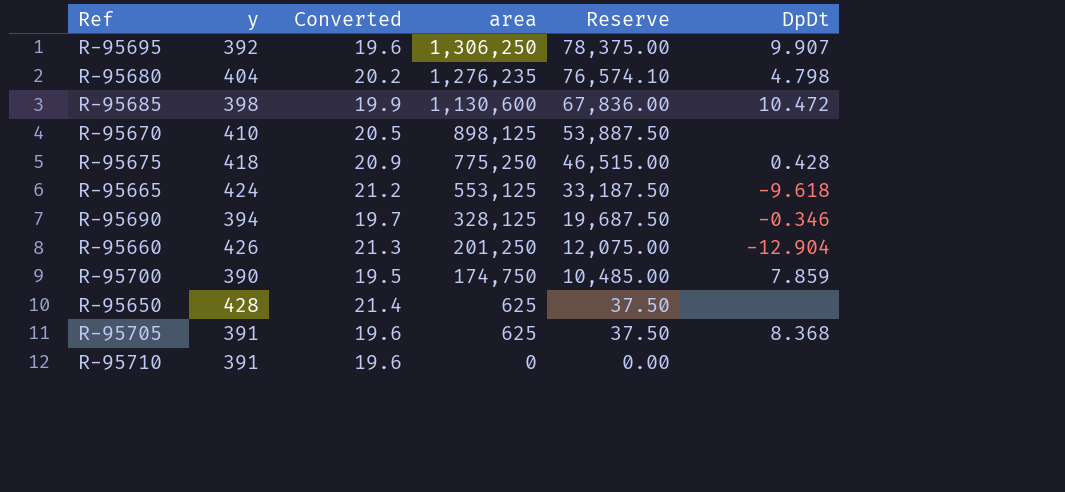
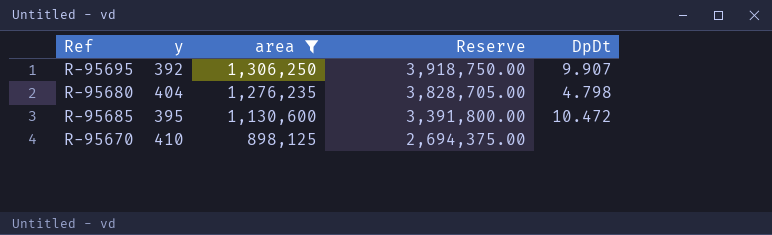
filter: none -> area >= 898,125
column Converted | formula: [y] * 0.05 -> none
column Reserve | formula: [area] * 0.06 -> [area] * 3
R-95685 | y: 398 -> 395

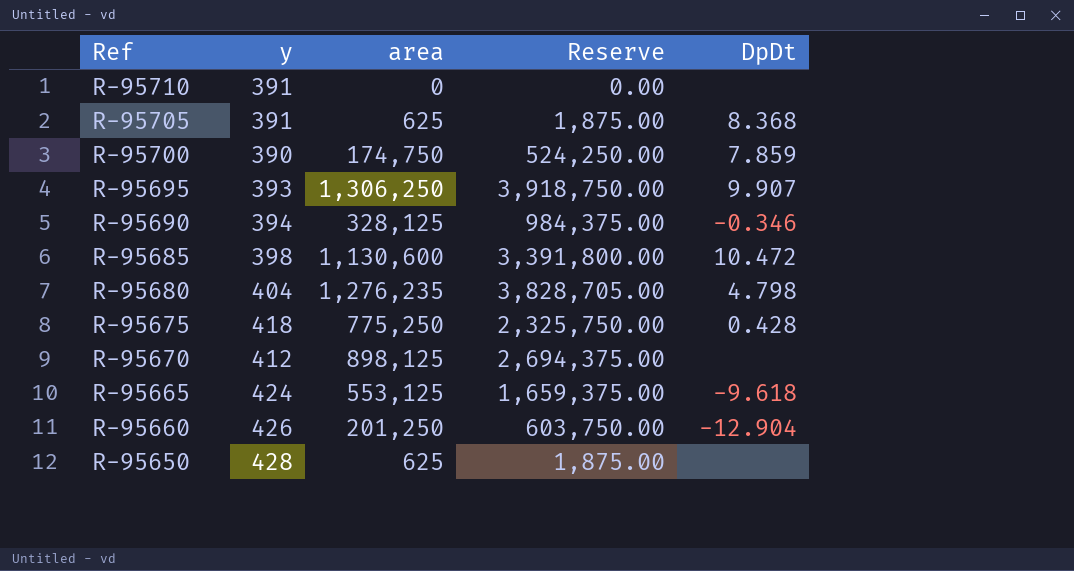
filter: area >= 898,125 -> none
row order: area descending -> Ref descending
R-95695 | y: 392 -> 393
R-95685 | y: 395 -> 398
R-95670 | y: 410 -> 412

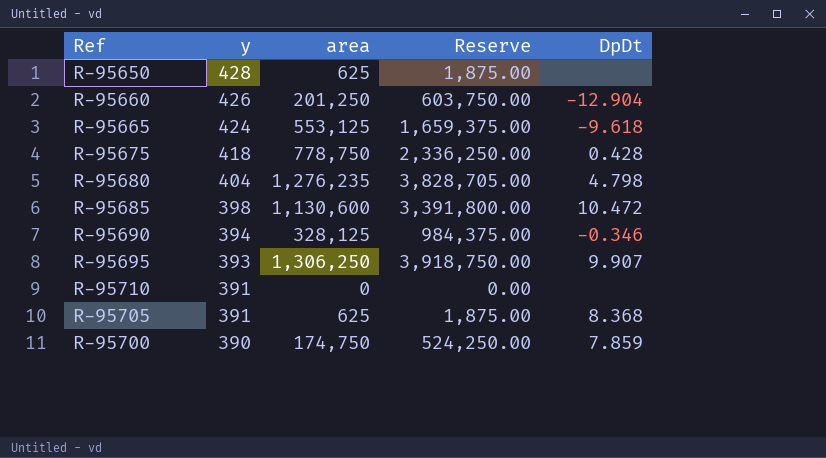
row order: Ref descending -> y descending
row R-95670: 412 | 898,125 | 2,694,375.00 | none -> none
R-95675 | area: 775,250 -> 778,750
R-95675 | Reserve: 2,325,750.00 -> 2,336,250.00

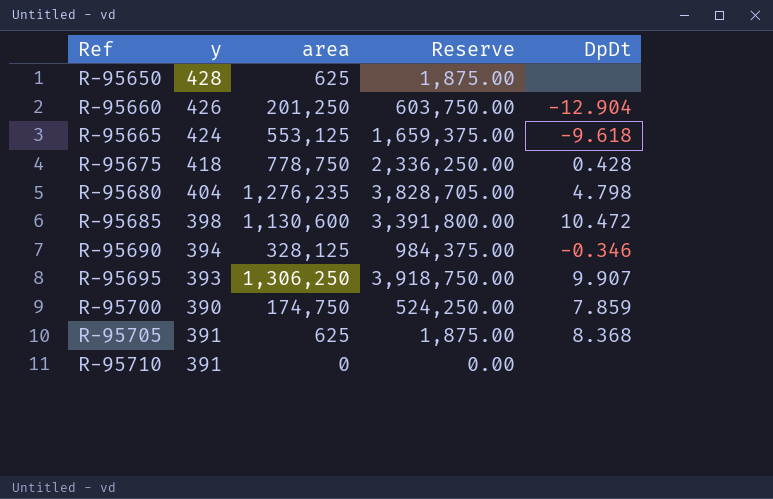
row order: y descending -> Ref ascending

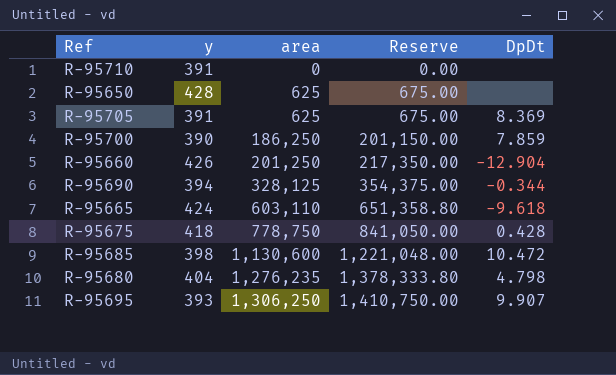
row order: Ref ascending -> area ascending
column Reserve | formula: [area] * 3 -> [area] * 1.08
R-95705 | DpDt: 8.368 -> 8.369
R-95700 | area: 174,750 -> 186,250
R-95690 | DpDt: -0.346 -> -0.344
R-95665 | area: 553,125 -> 603,110

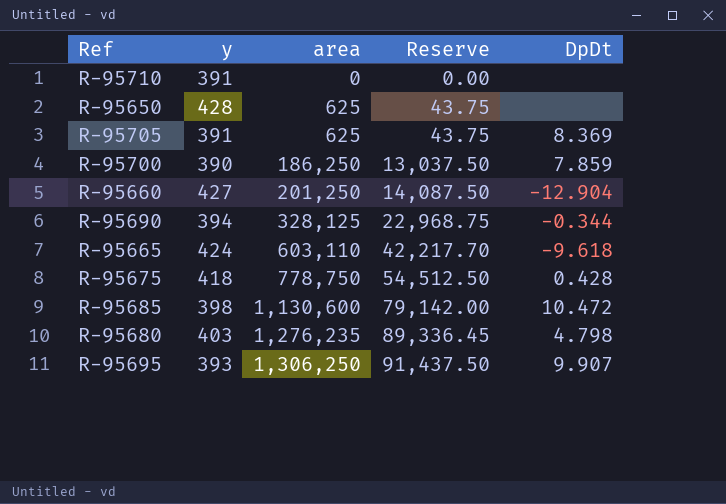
column Reserve | formula: [area] * 1.08 -> [area] * 0.07
R-95660 | y: 426 -> 427
R-95680 | y: 404 -> 403

